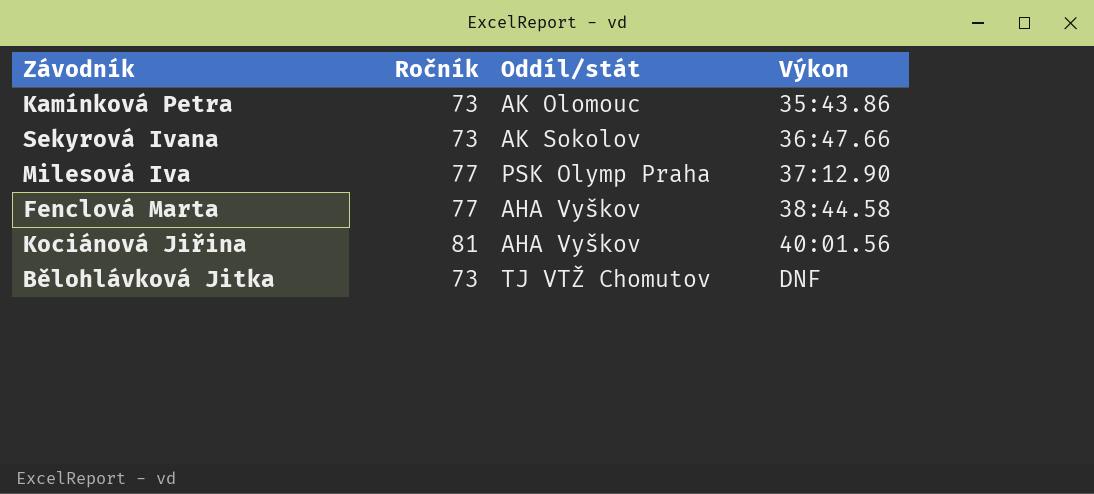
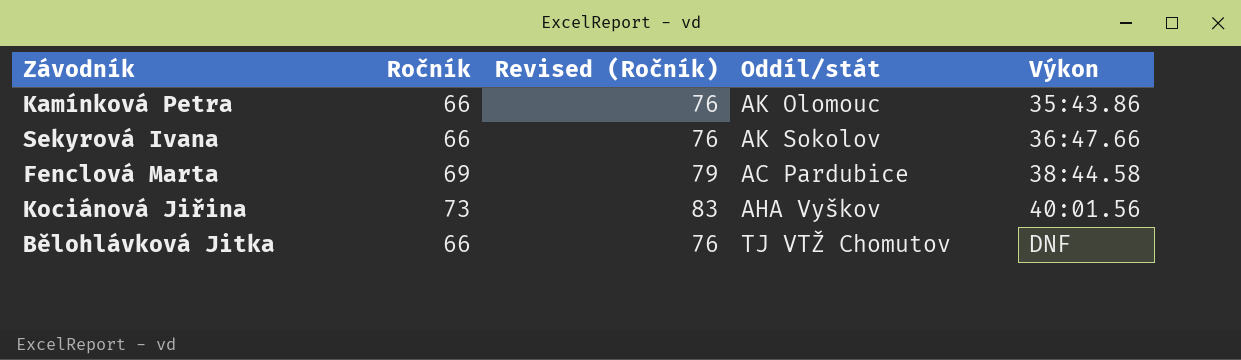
column Revised (Ročník) | formula: none -> [Ročník] + 10
row Milesová Iva: 77 | PSK Olymp Praha | 37:12.90 -> none
Kamínková Petra | Ročník: 73 -> 66
Sekyrová Ivana | Ročník: 73 -> 66
Fenclová Marta | Ročník: 77 -> 69
Fenclová Marta | Oddíl/stát: AHA Vyškov -> AC Pardubice
Kociánová Jiřina | Ročník: 81 -> 73
Bělohlávková Jitka | Ročník: 73 -> 66

